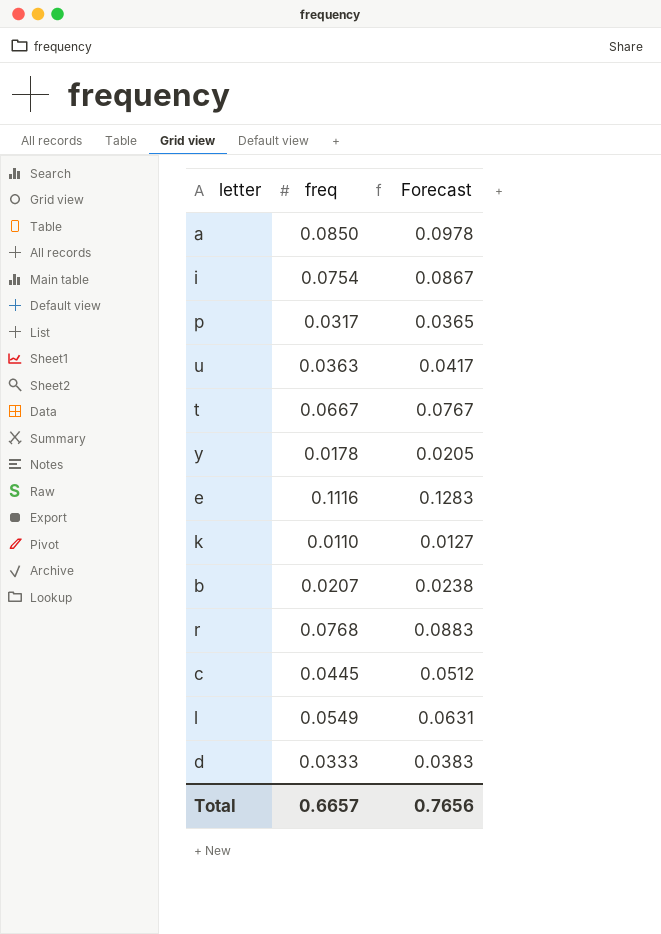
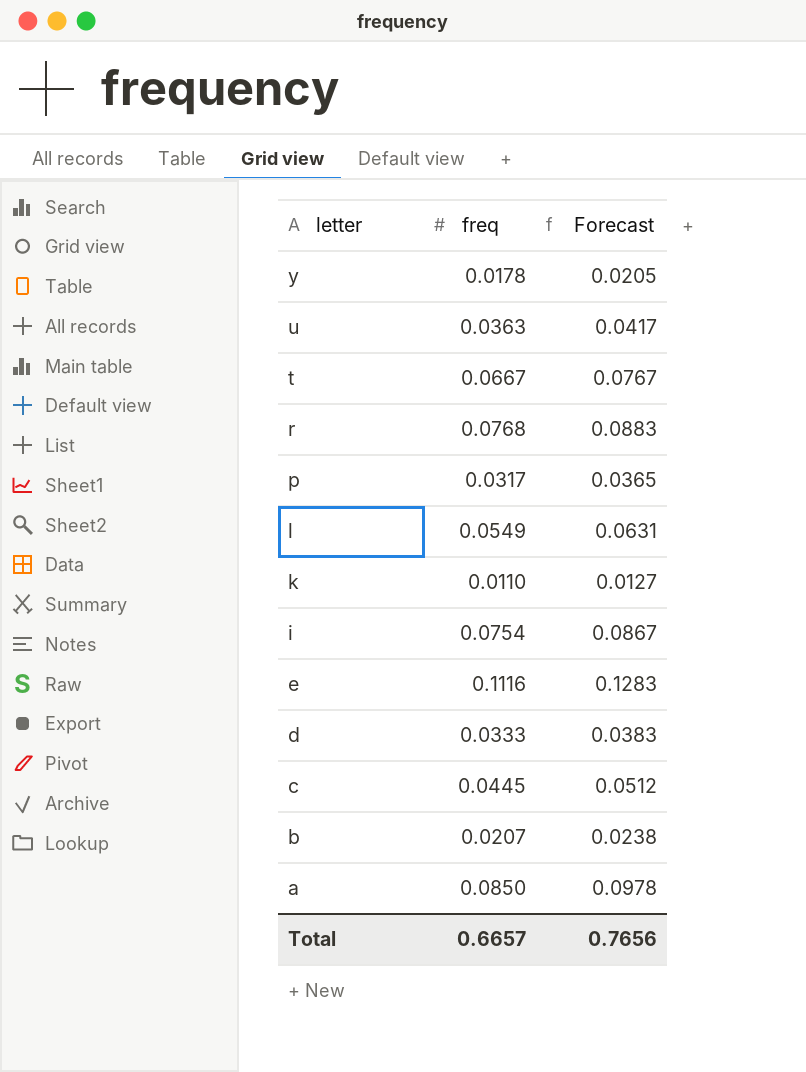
row order: none -> letter descending

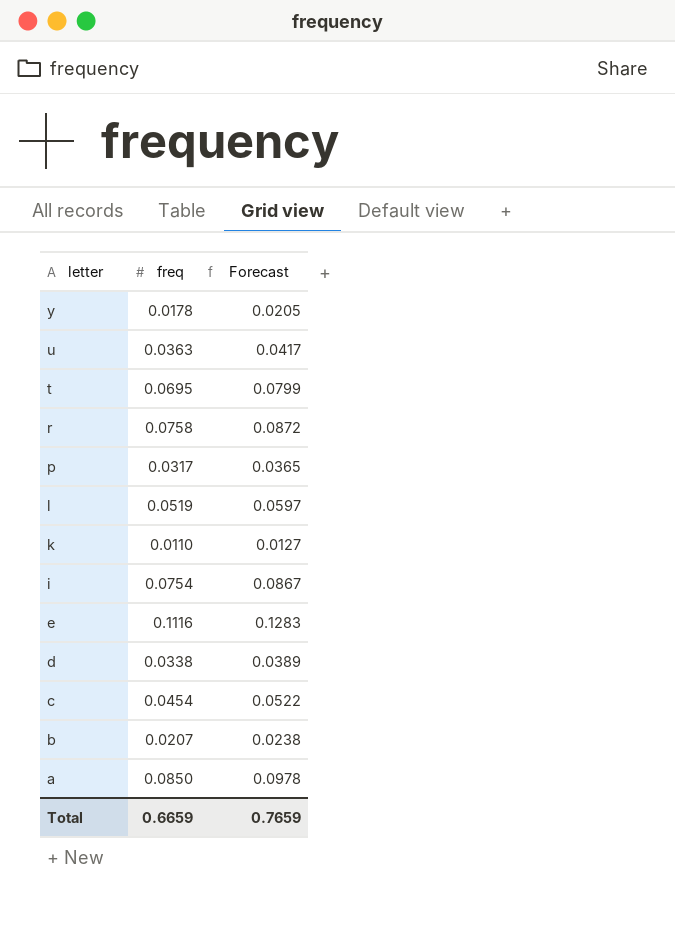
t | freq: 0.0667 -> 0.0695
t | Forecast: 0.0767 -> 0.0799
r | freq: 0.0768 -> 0.0758
r | Forecast: 0.0883 -> 0.0872
l | freq: 0.0549 -> 0.0519
l | Forecast: 0.0631 -> 0.0597
d | freq: 0.0333 -> 0.0338
d | Forecast: 0.0383 -> 0.0389
c | freq: 0.0445 -> 0.0454
c | Forecast: 0.0512 -> 0.0522
Total | freq: 0.6657 -> 0.6659
Total | Forecast: 0.7656 -> 0.7659

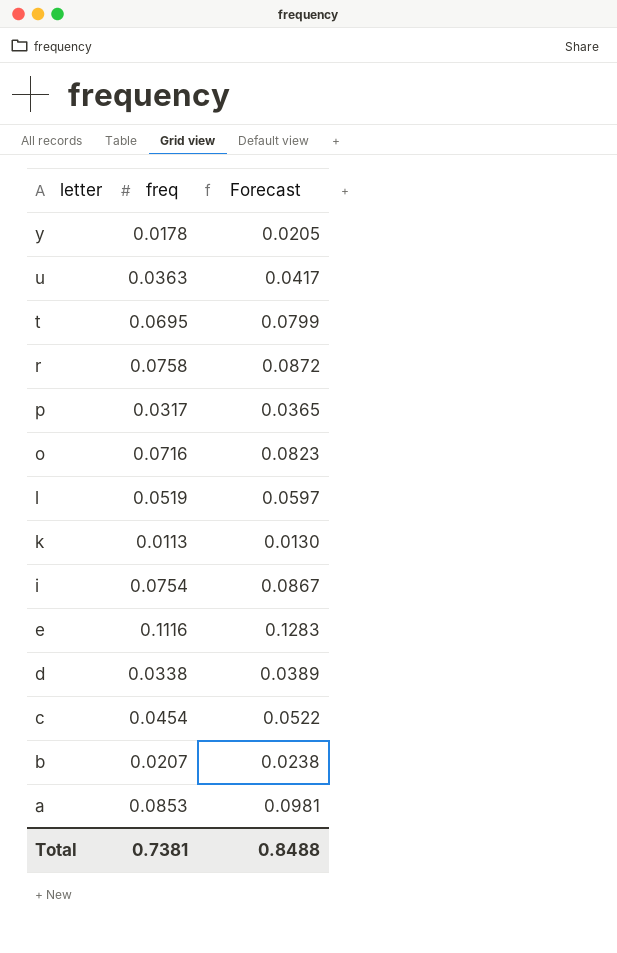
row o: none -> 0.0716 | 0.0823
k | freq: 0.0110 -> 0.0113
k | Forecast: 0.0127 -> 0.0130
a | freq: 0.0850 -> 0.0853
a | Forecast: 0.0978 -> 0.0981
Total | freq: 0.6659 -> 0.7381
Total | Forecast: 0.7659 -> 0.8488

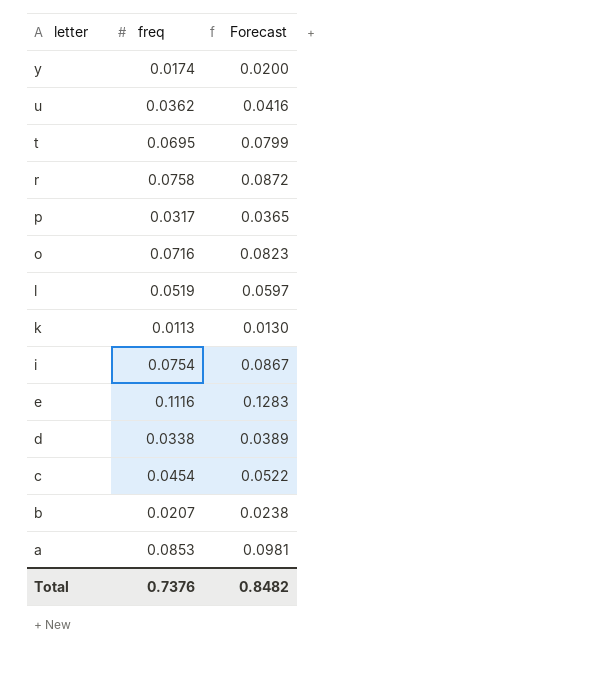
y | freq: 0.0178 -> 0.0174
y | Forecast: 0.0205 -> 0.0200
u | freq: 0.0363 -> 0.0362
u | Forecast: 0.0417 -> 0.0416
Total | freq: 0.7381 -> 0.7376
Total | Forecast: 0.8488 -> 0.8482

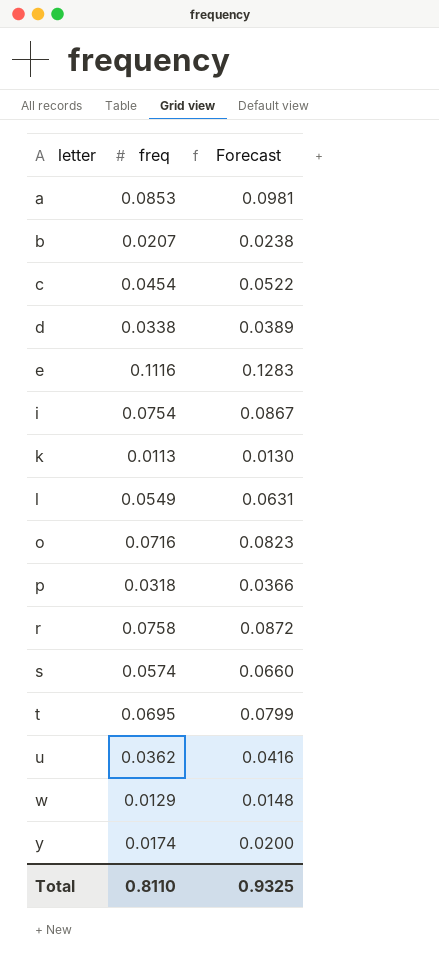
row order: letter descending -> letter ascending
l | freq: 0.0519 -> 0.0549
l | Forecast: 0.0597 -> 0.0631
p | freq: 0.0317 -> 0.0318
p | Forecast: 0.0365 -> 0.0366
row s: none -> 0.0574 | 0.0660
row w: none -> 0.0129 | 0.0148
Total | freq: 0.7376 -> 0.8110
Total | Forecast: 0.8482 -> 0.9325

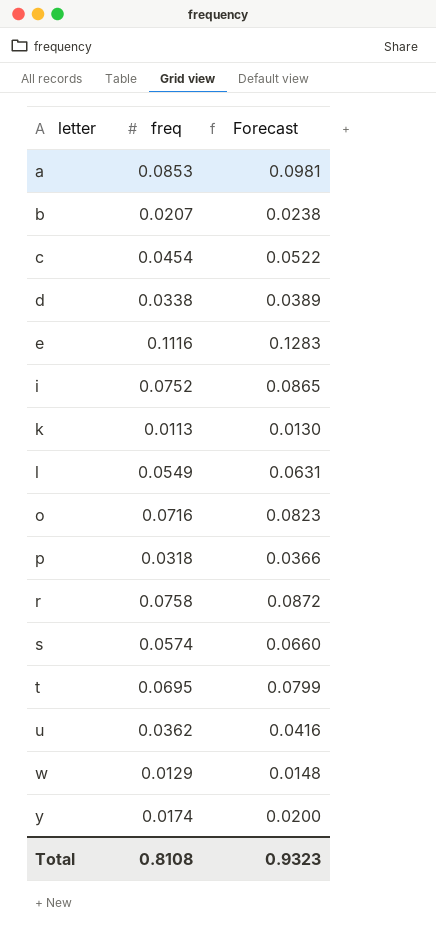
i | freq: 0.0754 -> 0.0752
i | Forecast: 0.0867 -> 0.0865
Total | freq: 0.8110 -> 0.8108
Total | Forecast: 0.9325 -> 0.9323

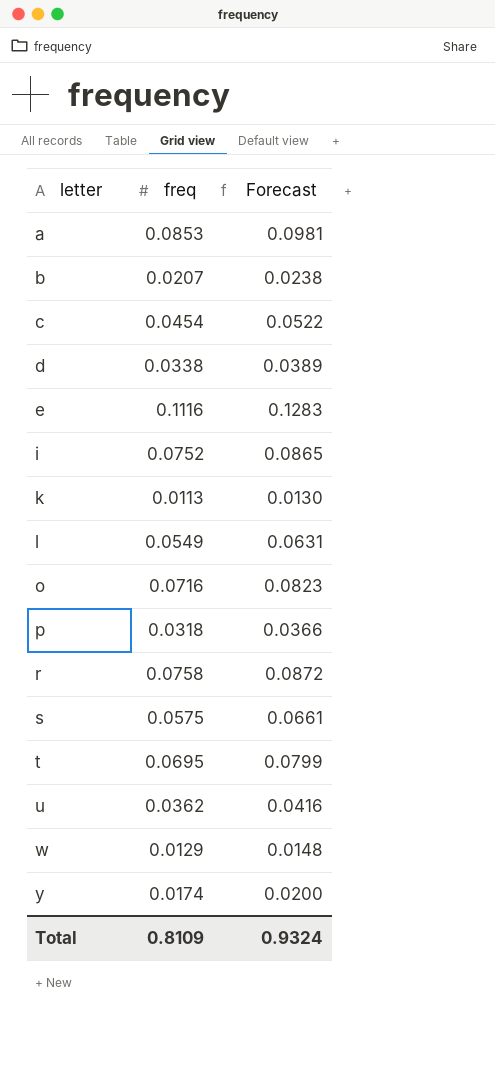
s | freq: 0.0574 -> 0.0575
s | Forecast: 0.0660 -> 0.0661
Total | freq: 0.8108 -> 0.8109
Total | Forecast: 0.9323 -> 0.9324

